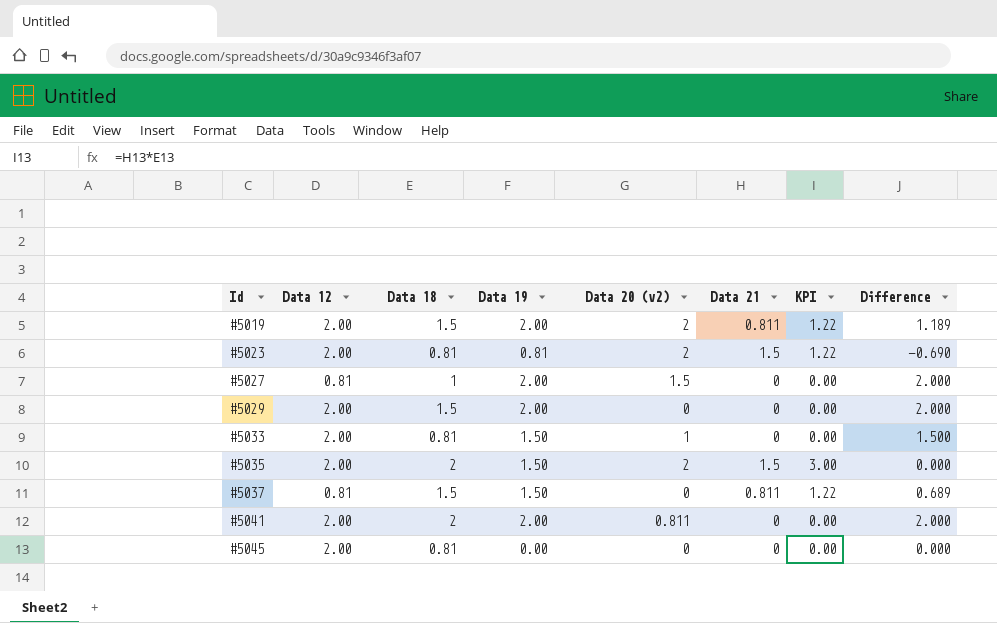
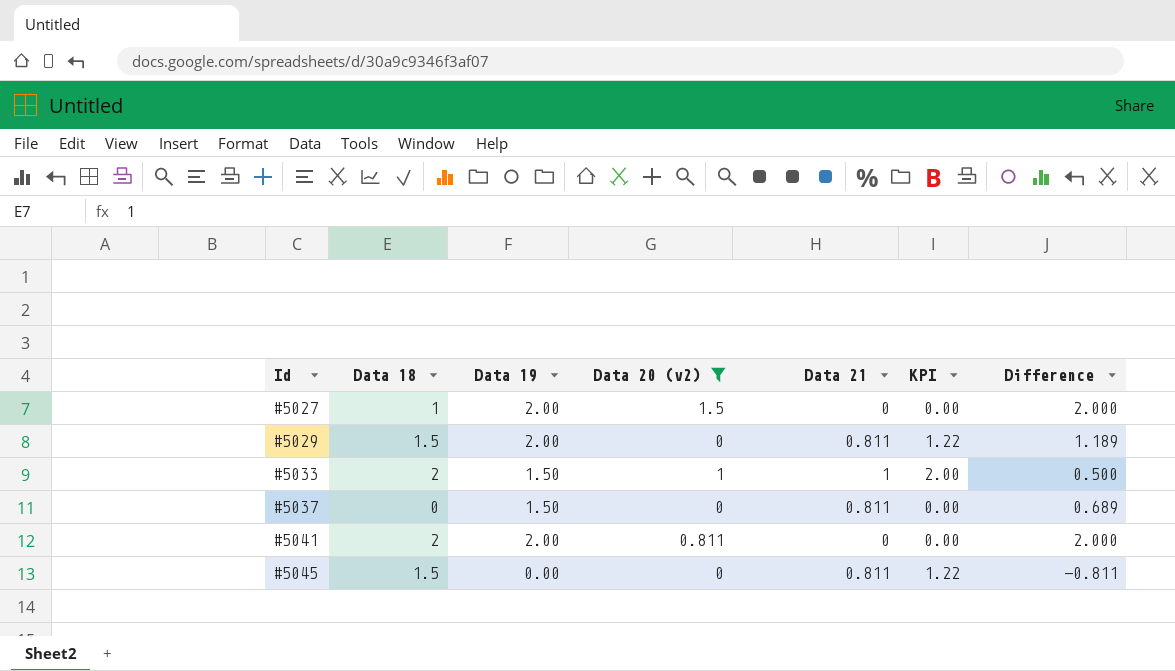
filter: none -> Data 20 (v2) != 2
column Data 12 | position: 2 -> none
#5029 | Data 21: 0 -> 0.811
#5029 | KPI: 0.00 -> 1.22
#5029 | Difference: 2.000 -> 1.189
#5033 | Data 18: 0.81 -> 2
#5033 | Data 21: 0 -> 1
#5033 | KPI: 0.00 -> 2.00
#5033 | Difference: 1.500 -> 0.500
#5037 | Data 18: 1.5 -> 0
#5037 | KPI: 1.22 -> 0.00
#5045 | Data 18: 0.81 -> 1.5
#5045 | Data 21: 0 -> 0.811
#5045 | KPI: 0.00 -> 1.22
#5045 | Difference: 0.000 -> -0.811

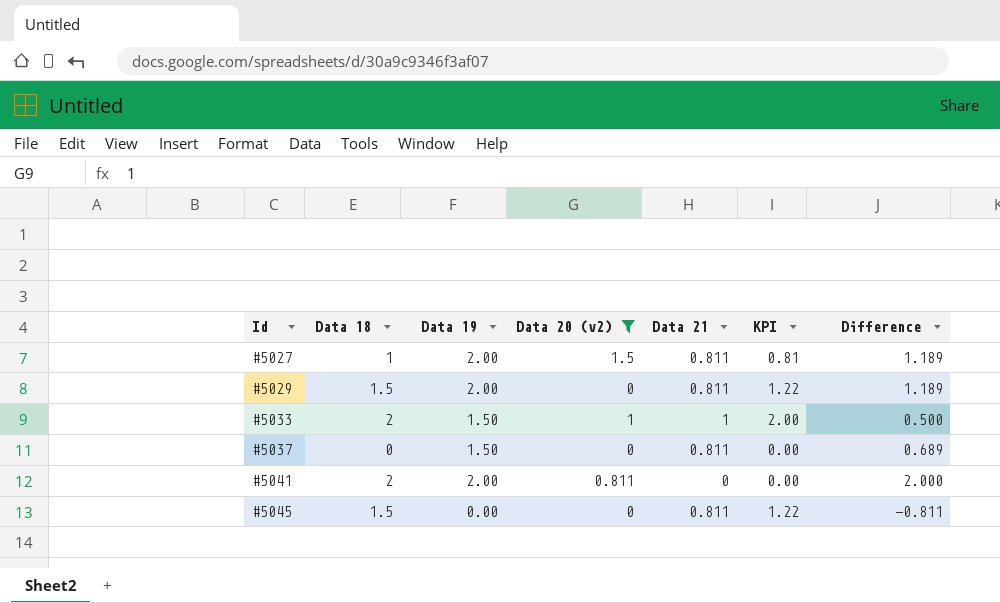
#5027 | Data 21: 0 -> 0.811
#5027 | KPI: 0.00 -> 0.81
#5027 | Difference: 2.000 -> 1.189

